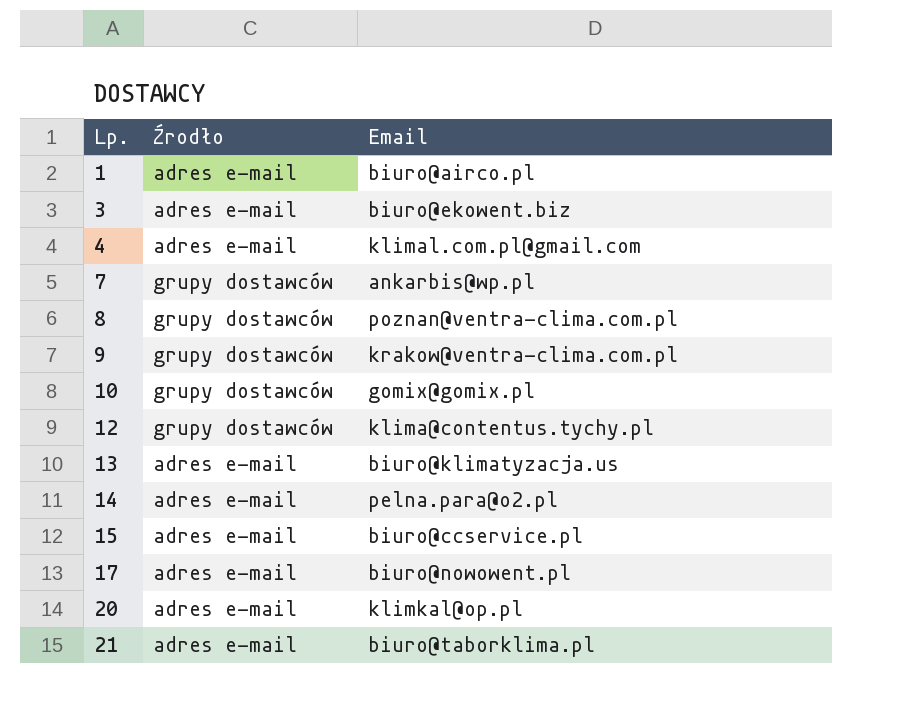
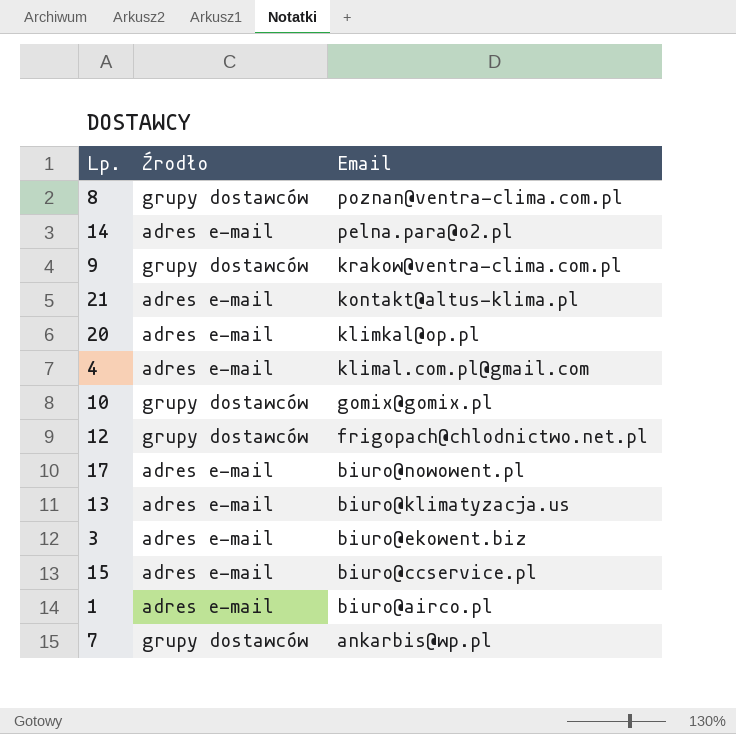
row order: Lp. ascending -> Email descending
21 | Email: biuro@taborklima.pl -> kontakt@altus-klima.pl
12 | Email: klima@contentus.tychy.pl -> frigopach@chlodnictwo.net.pl

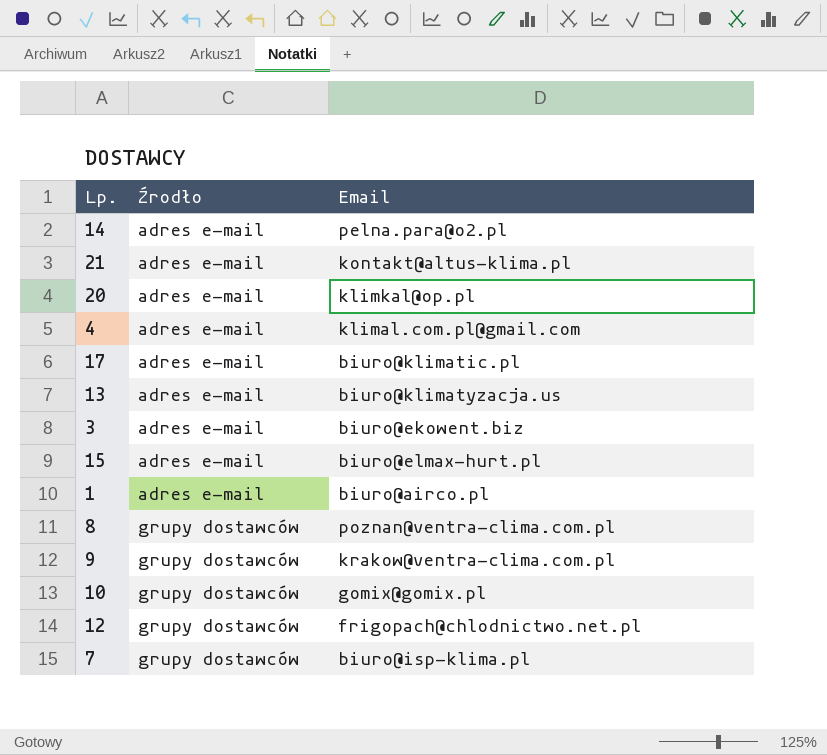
row order: Email descending -> Źrodło ascending
17 | Email: biuro@nowowent.pl -> biuro@klimatic.pl
15 | Email: biuro@ccservice.pl -> biuro@elmax-hurt.pl
7 | Email: ankarbis@wp.pl -> biuro@isp-klima.pl

